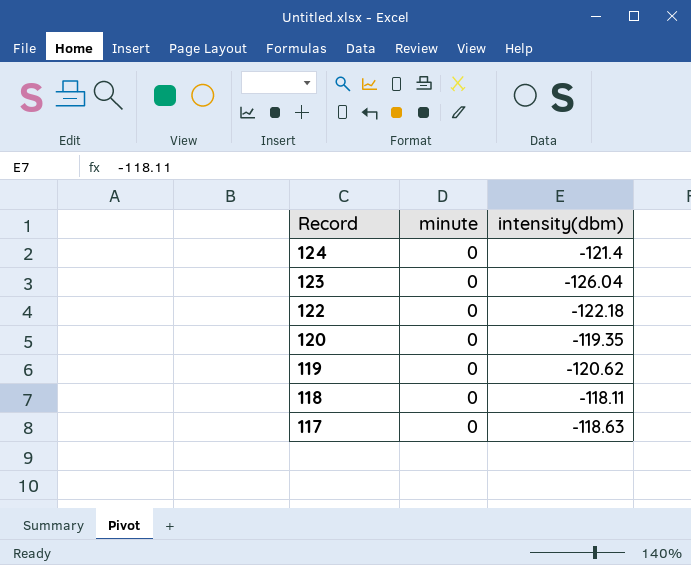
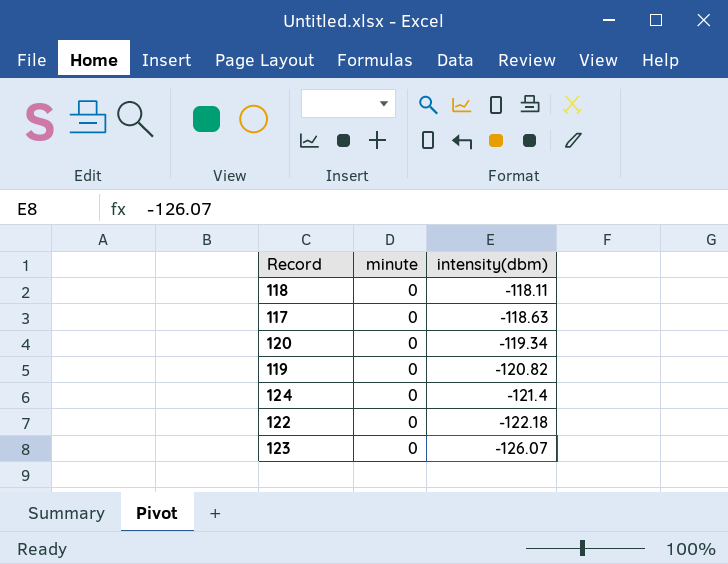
row order: Record descending -> intensity(dbm) descending
120 | intensity(dbm): -119.35 -> -119.34
119 | intensity(dbm): -120.62 -> -120.82
123 | intensity(dbm): -126.04 -> -126.07

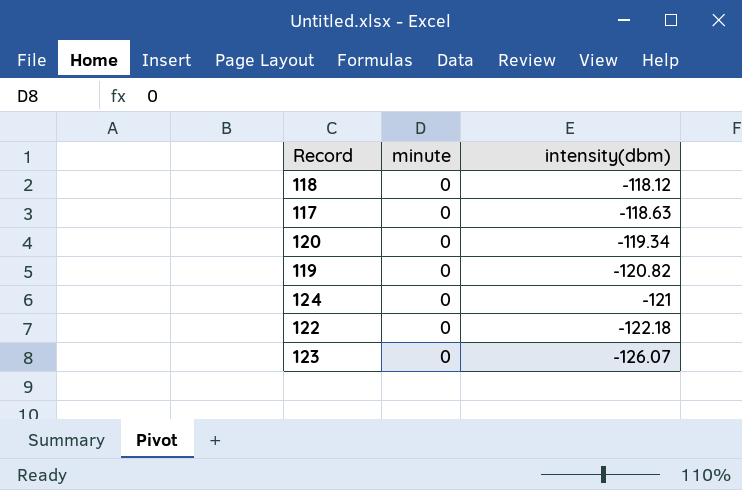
118 | intensity(dbm): -118.11 -> -118.12
124 | intensity(dbm): -121.4 -> -121

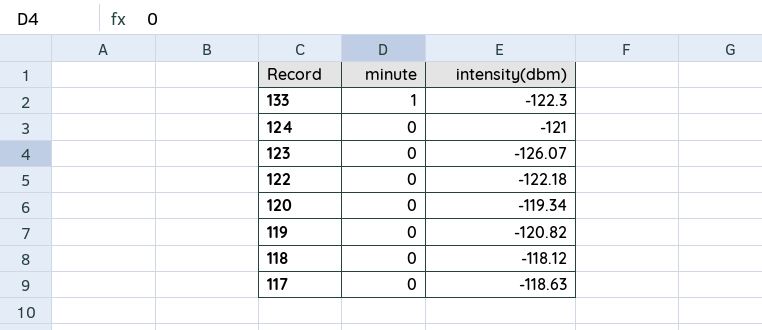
row order: intensity(dbm) descending -> Record descending
row 133: none -> 1 | -122.3

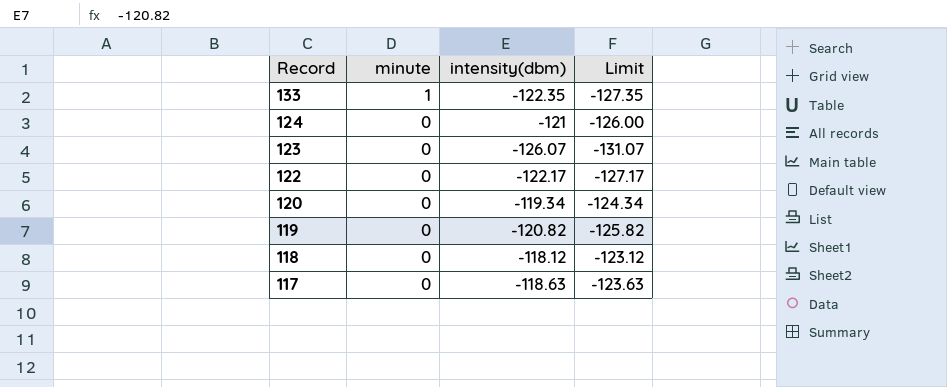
column Limit | formula: none -> [intensity(dbm)] - 5
133 | intensity(dbm): -122.3 -> -122.35
122 | intensity(dbm): -122.18 -> -122.17

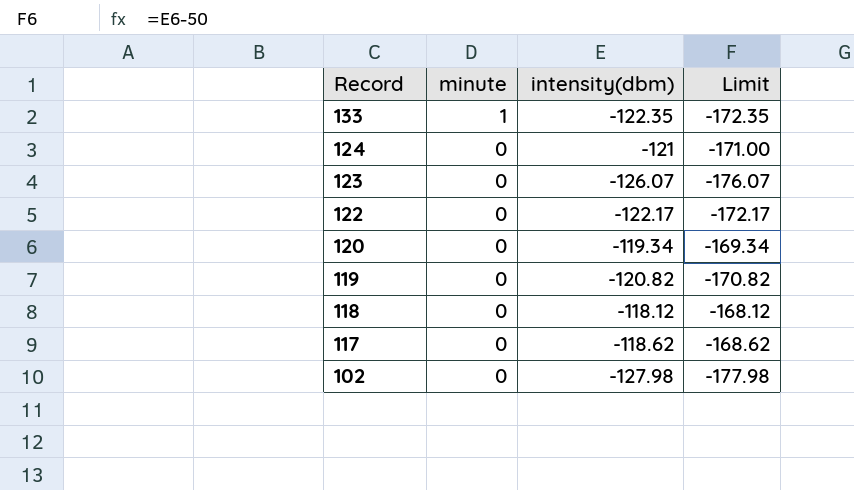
column Limit | formula: [intensity(dbm)] - 5 -> [intensity(dbm)] - 50
117 | intensity(dbm): -118.63 -> -118.62
row 102: none -> 0 | -127.98 | -177.98

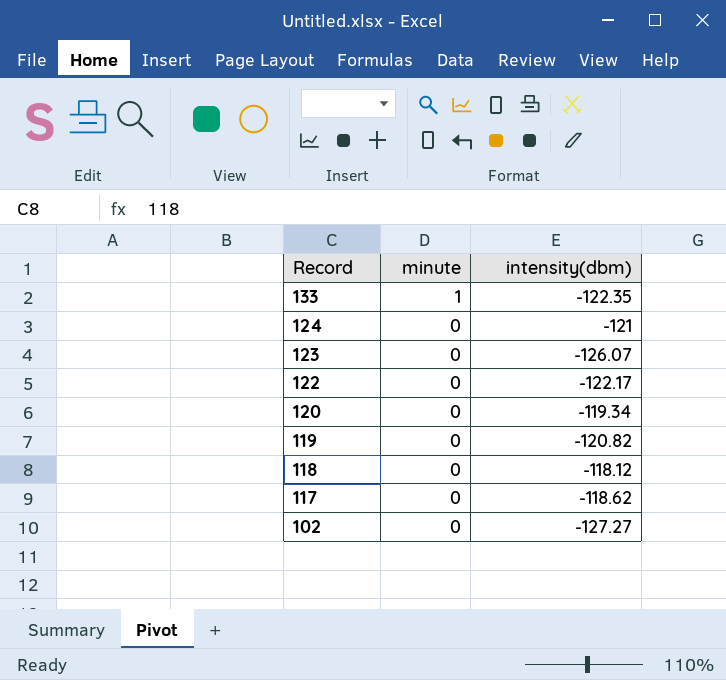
column Limit | formula: [intensity(dbm)] - 50 -> none
102 | intensity(dbm): -127.98 -> -127.27

